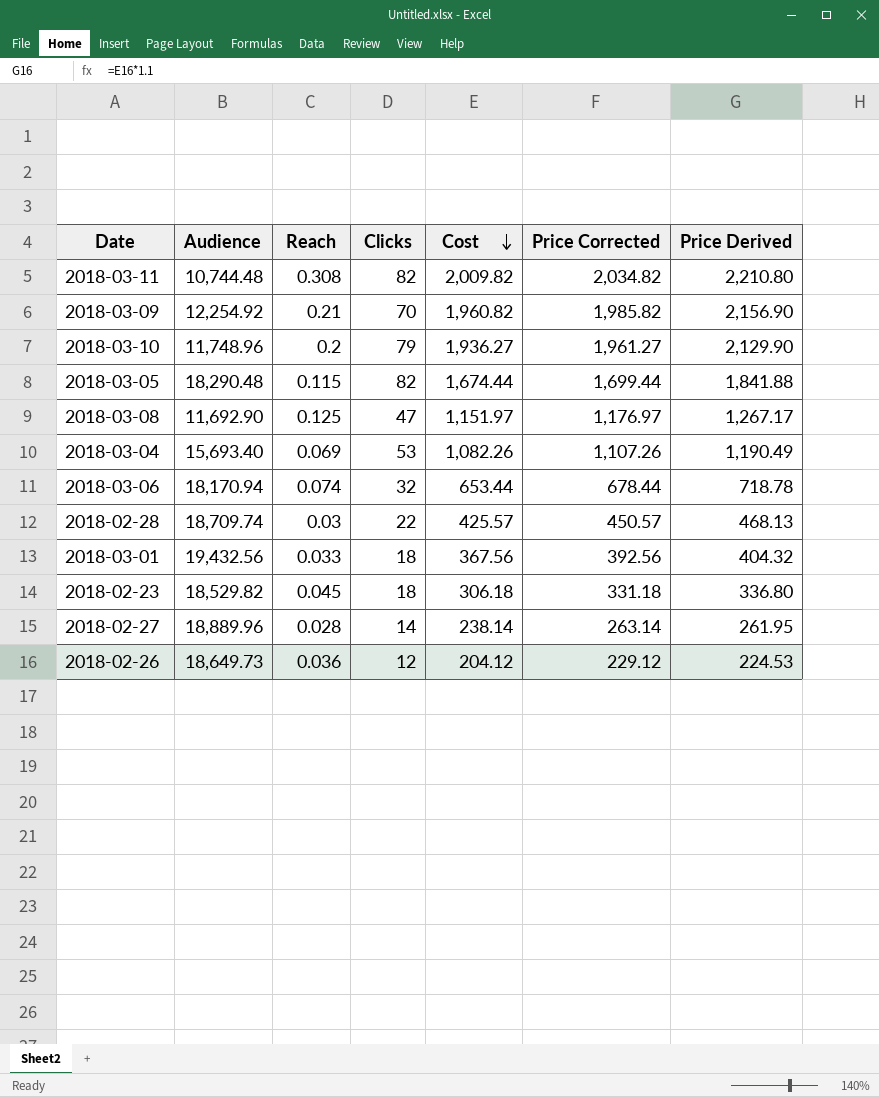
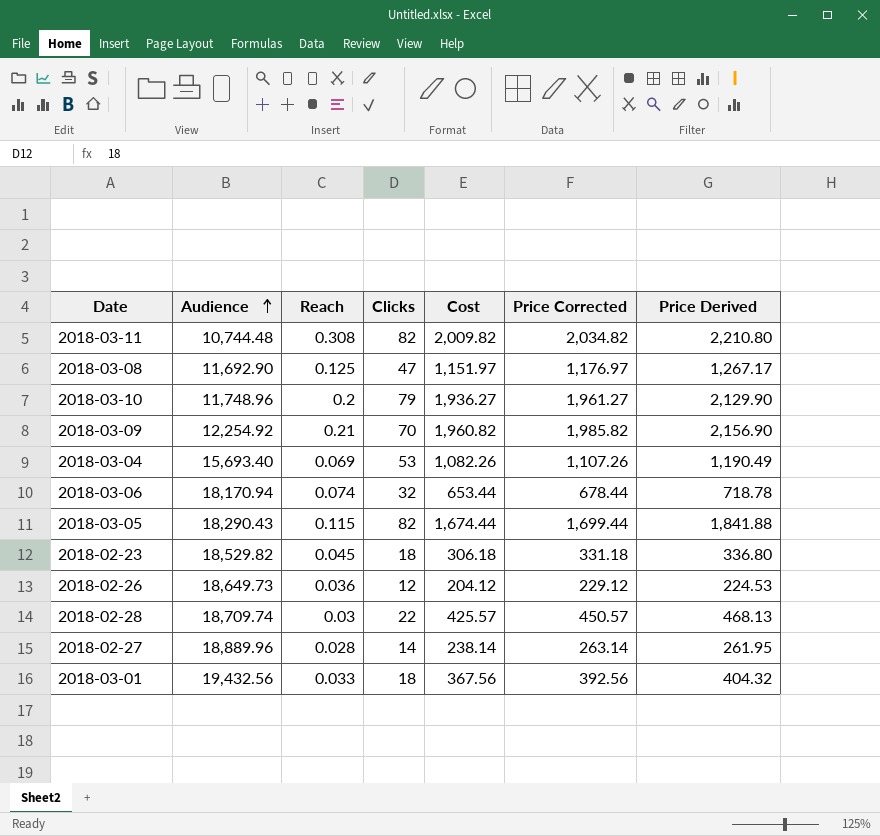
row order: Cost descending -> Audience ascending
2018-03-05 | Audience: 18,290.48 -> 18,290.43

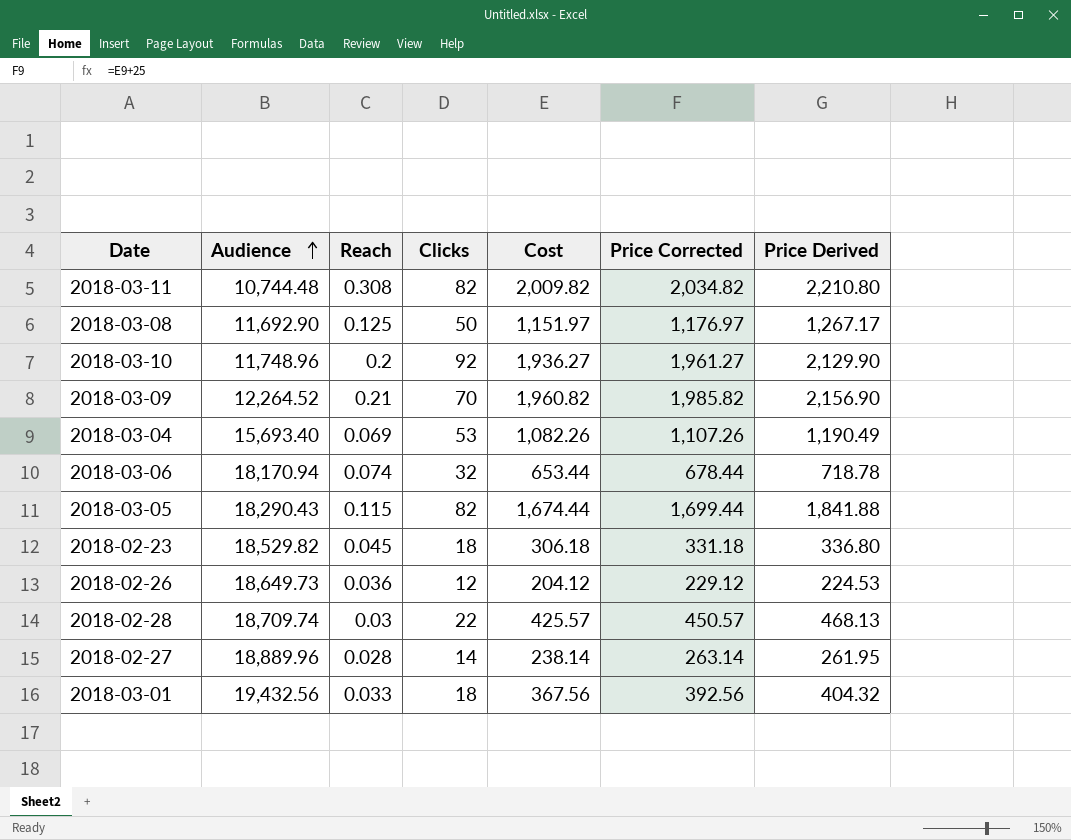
2018-03-08 | Clicks: 47 -> 50
2018-03-10 | Clicks: 79 -> 92
2018-03-09 | Audience: 12,254.92 -> 12,264.52

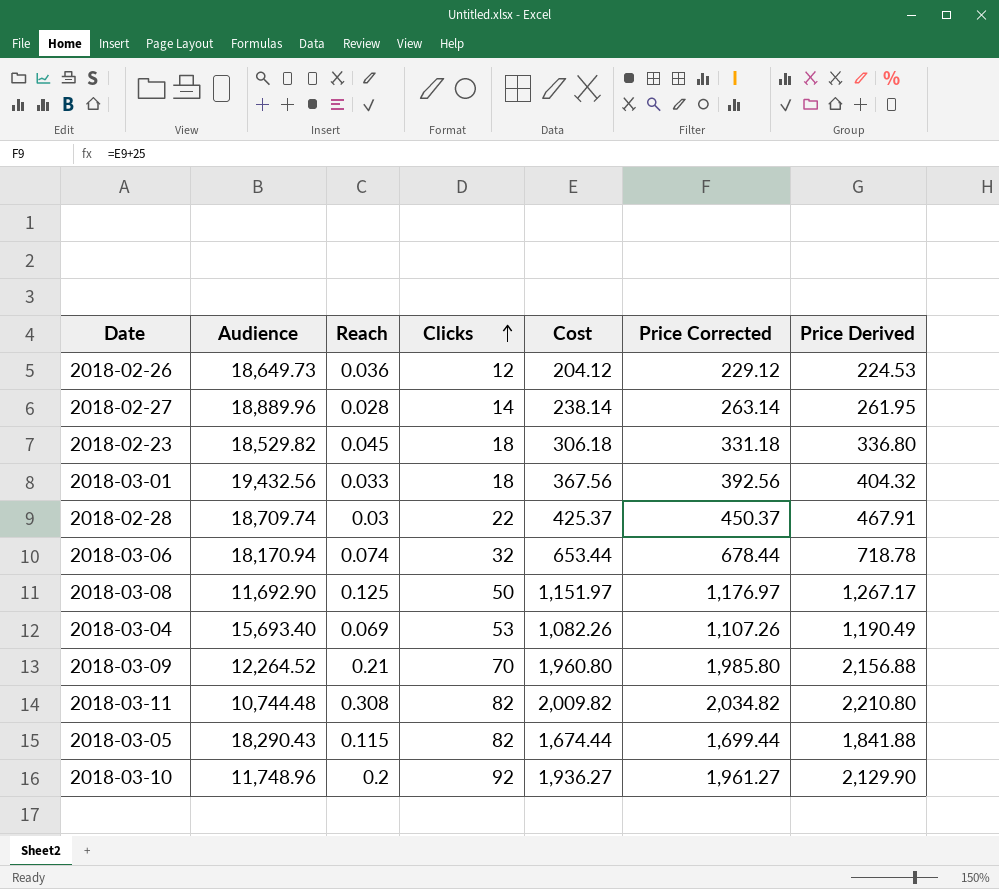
row order: Audience ascending -> Clicks ascending
2018-02-28 | Cost: 425.57 -> 425.37
2018-02-28 | Price Corrected: 450.57 -> 450.37
2018-02-28 | Price Derived: 468.13 -> 467.91
2018-03-09 | Cost: 1,960.82 -> 1,960.80
2018-03-09 | Price Corrected: 1,985.82 -> 1,985.80
2018-03-09 | Price Derived: 2,156.90 -> 2,156.88

